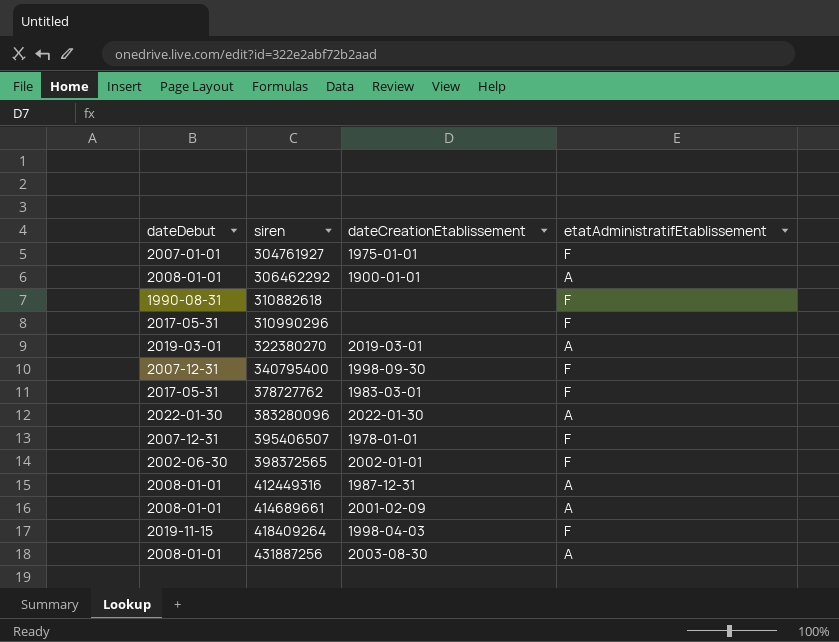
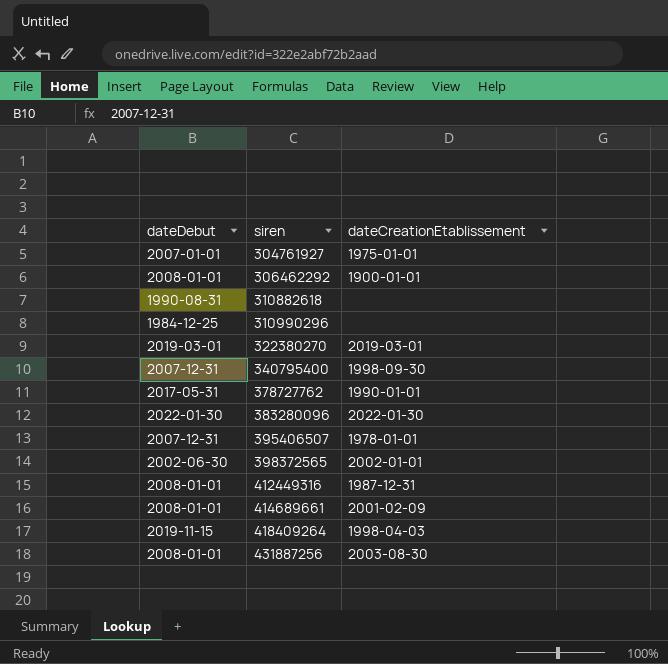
column etatAdministratifEtablissement | position: 4 -> none
310990296 | dateDebut: 2017-05-31 -> 1984-12-25
378727762 | dateCreationEtablissement: 1983-03-01 -> 1990-01-01

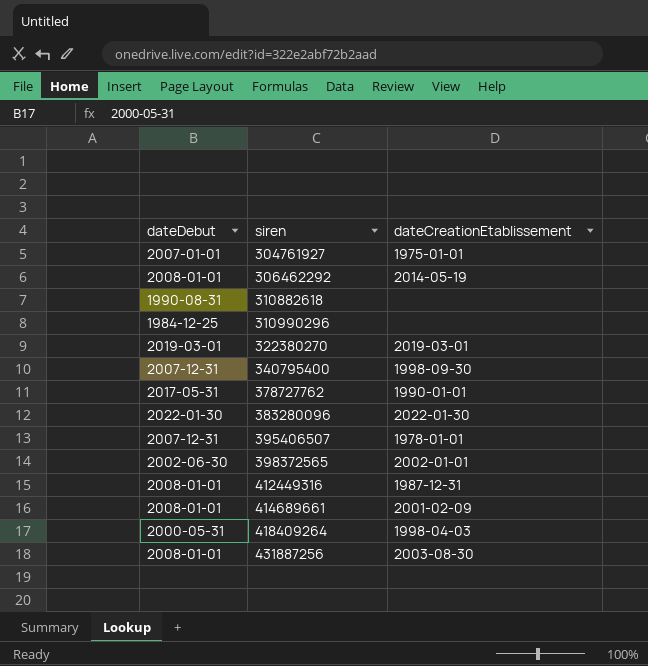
306462292 | dateCreationEtablissement: 1900-01-01 -> 2014-05-19
418409264 | dateDebut: 2019-11-15 -> 2000-05-31

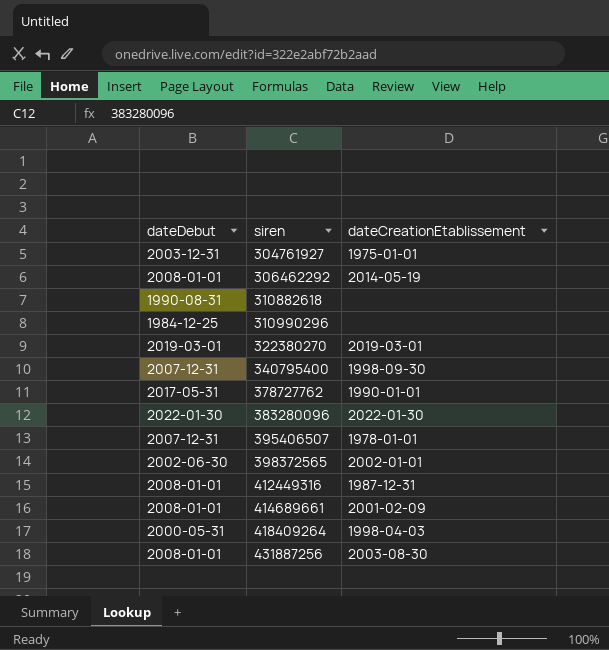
304761927 | dateDebut: 2007-01-01 -> 2003-12-31

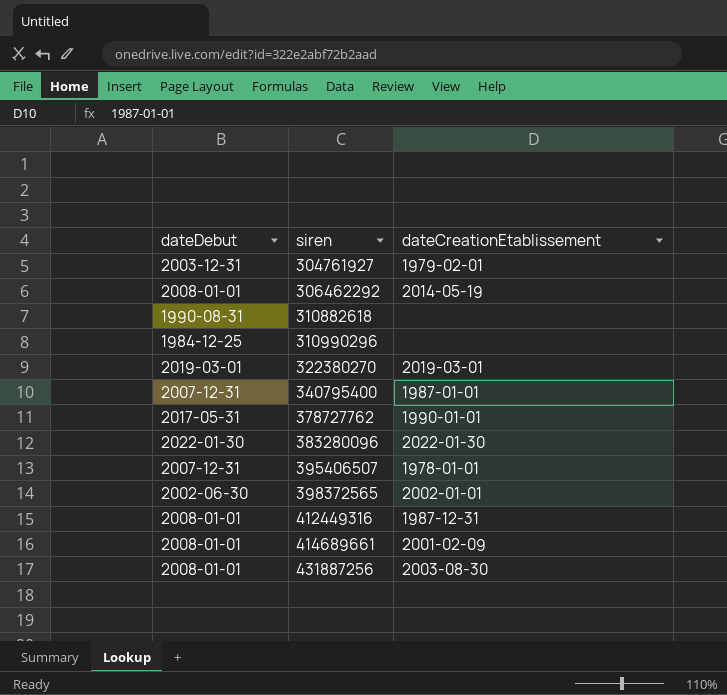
row 418409264: 2000-05-31 | 1998-04-03 -> none
304761927 | dateCreationEtablissement: 1975-01-01 -> 1979-02-01
340795400 | dateCreationEtablissement: 1998-09-30 -> 1987-01-01

